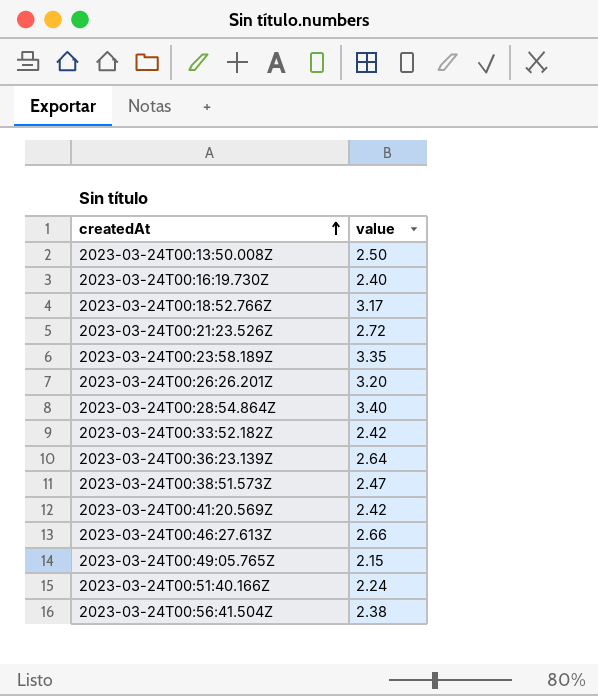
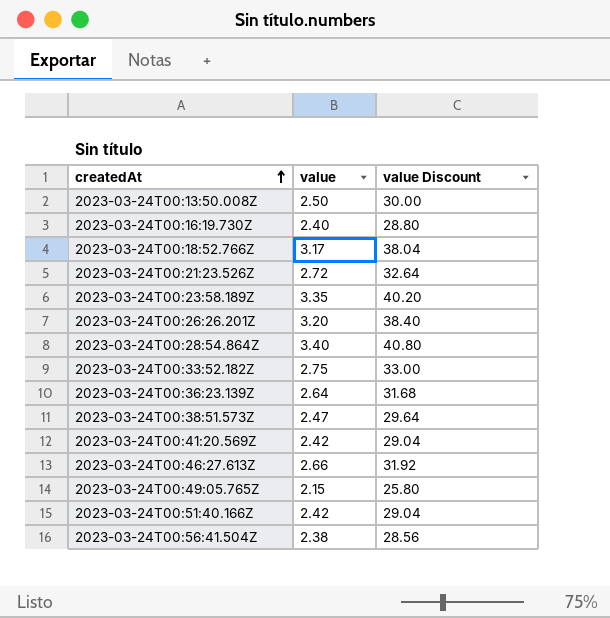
column value Discount | formula: none -> [value] * 12
2023-03-24T00:33:52.182Z | value: 2.42 -> 2.75
2023-03-24T00:51:40.166Z | value: 2.24 -> 2.42

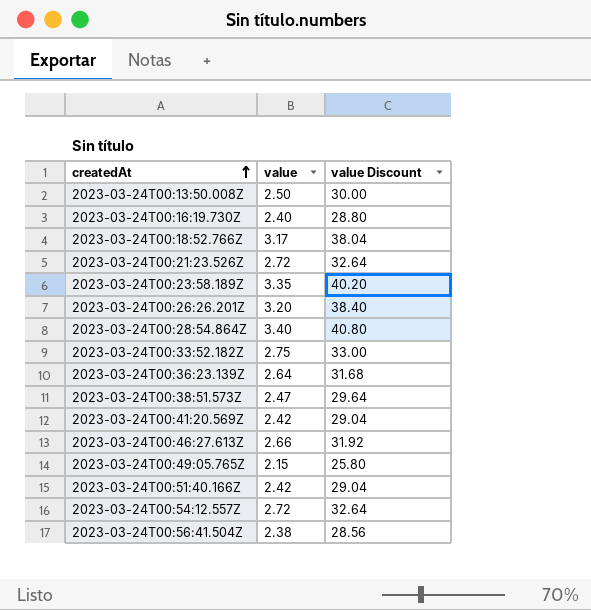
row 2023-03-24T00:54:12.557Z: none -> 2.72 | 32.64

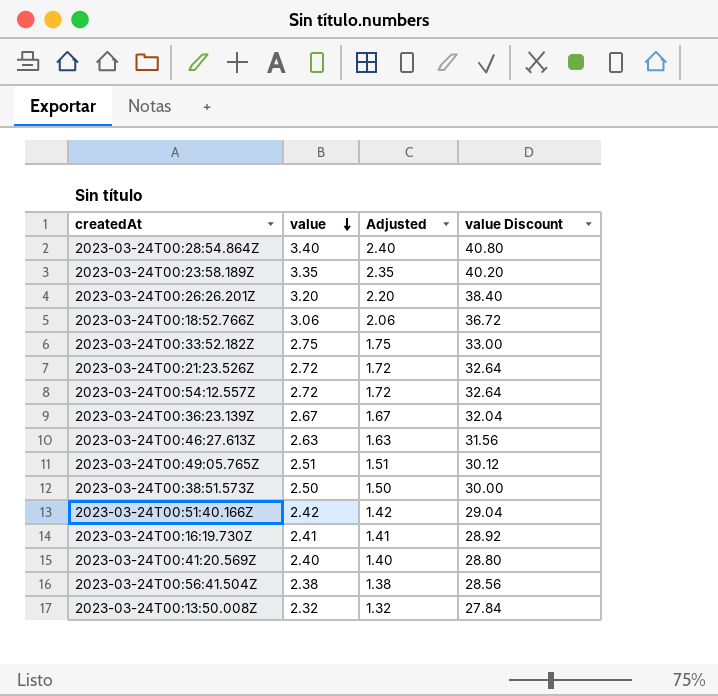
row order: createdAt ascending -> value descending
column Adjusted | formula: none -> [value] - 1
2023-03-24T00:18:52.766Z | value: 3.17 -> 3.06
2023-03-24T00:18:52.766Z | value Discount: 38.04 -> 36.72
2023-03-24T00:36:23.139Z | value: 2.64 -> 2.67
2023-03-24T00:36:23.139Z | value Discount: 31.68 -> 32.04
2023-03-24T00:46:27.613Z | value: 2.66 -> 2.63
2023-03-24T00:46:27.613Z | value Discount: 31.92 -> 31.56
2023-03-24T00:49:05.765Z | value: 2.15 -> 2.51
2023-03-24T00:49:05.765Z | value Discount: 25.80 -> 30.12
2023-03-24T00:38:51.573Z | value: 2.47 -> 2.50
2023-03-24T00:38:51.573Z | value Discount: 29.64 -> 30.00
2023-03-24T00:16:19.730Z | value: 2.40 -> 2.41
2023-03-24T00:16:19.730Z | value Discount: 28.80 -> 28.92
2023-03-24T00:41:20.569Z | value: 2.42 -> 2.40
2023-03-24T00:41:20.569Z | value Discount: 29.04 -> 28.80
2023-03-24T00:13:50.008Z | value: 2.50 -> 2.32
2023-03-24T00:13:50.008Z | value Discount: 30.00 -> 27.84

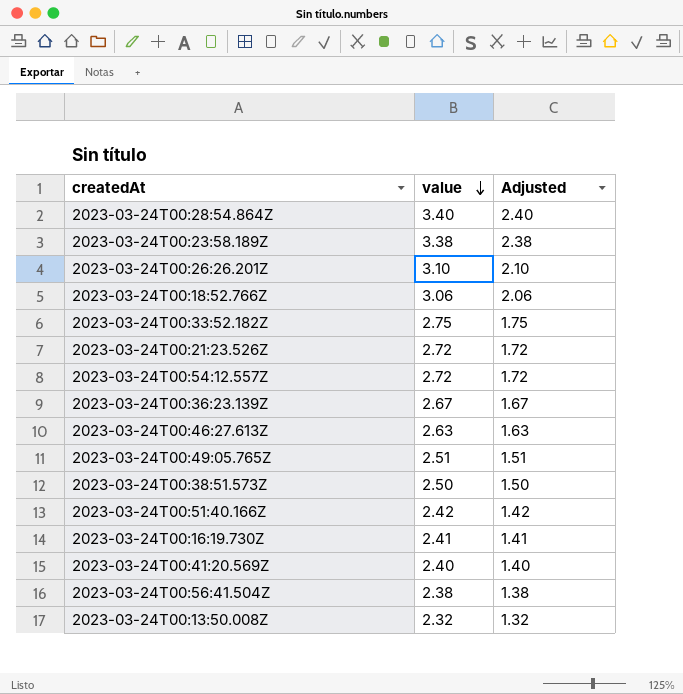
column value Discount | formula: [value] * 12 -> none
2023-03-24T00:23:58.189Z | value: 3.35 -> 3.38
2023-03-24T00:23:58.189Z | Adjusted: 2.35 -> 2.38
2023-03-24T00:26:26.201Z | value: 3.20 -> 3.10
2023-03-24T00:26:26.201Z | Adjusted: 2.20 -> 2.10

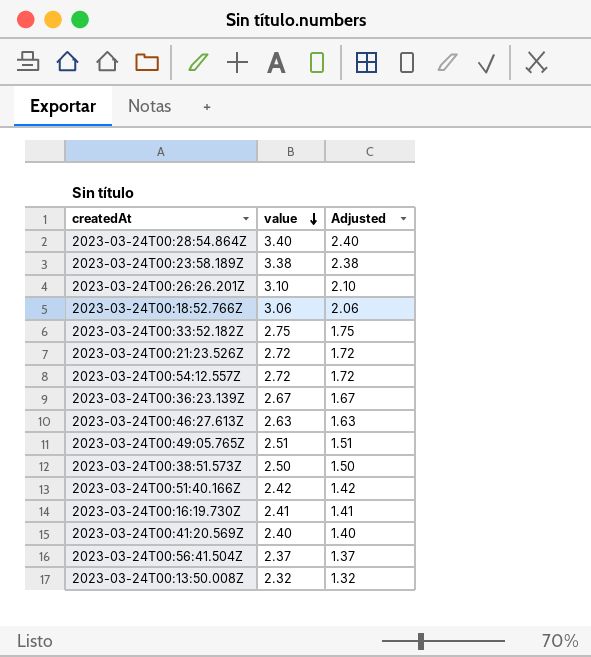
2023-03-24T00:56:41.504Z | value: 2.38 -> 2.37
2023-03-24T00:56:41.504Z | Adjusted: 1.38 -> 1.37

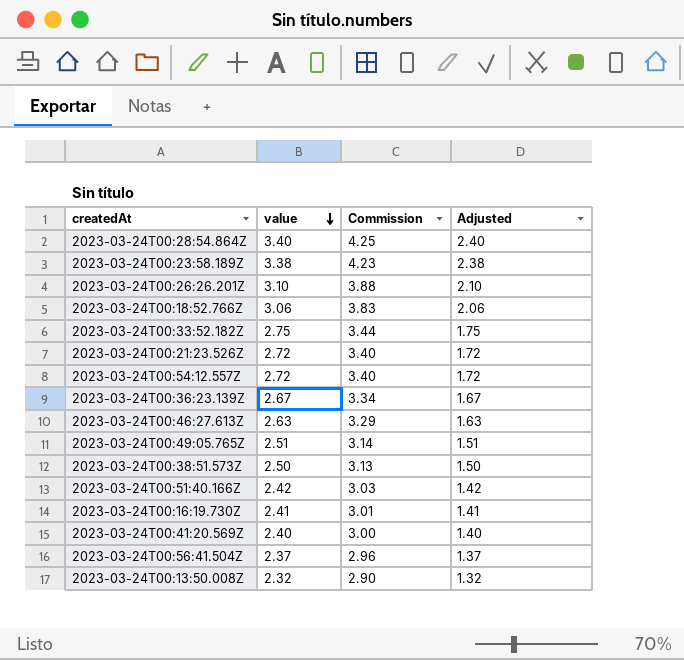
column Commission | formula: none -> [value] * 1.25

